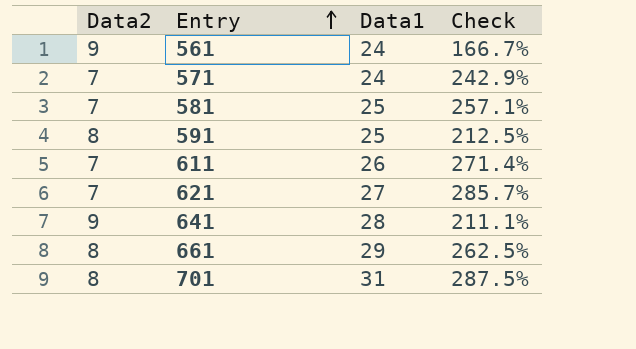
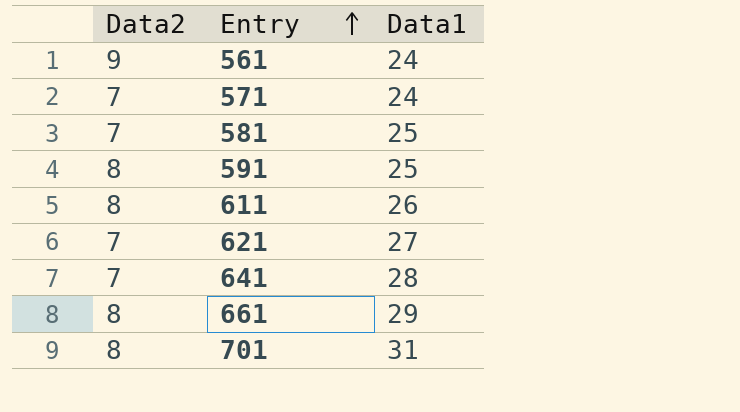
column Check | formula: ([Data1] - [Data2]) / [Data2] -> none
611 | Data2: 7 -> 8
641 | Data2: 9 -> 7

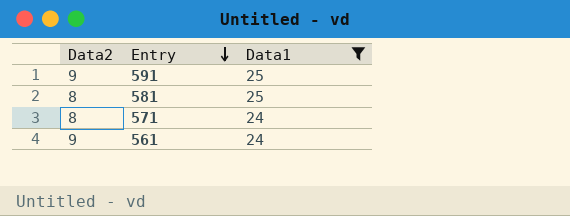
filter: none -> Data1 <= 25
row order: Entry ascending -> Entry descending
591 | Data2: 8 -> 9
581 | Data2: 7 -> 8
571 | Data2: 7 -> 8

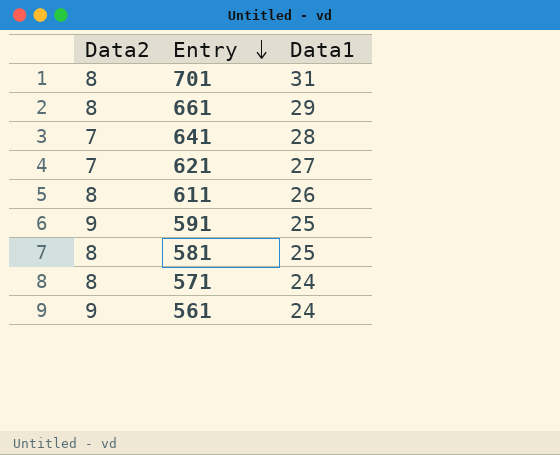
filter: Data1 <= 25 -> none

